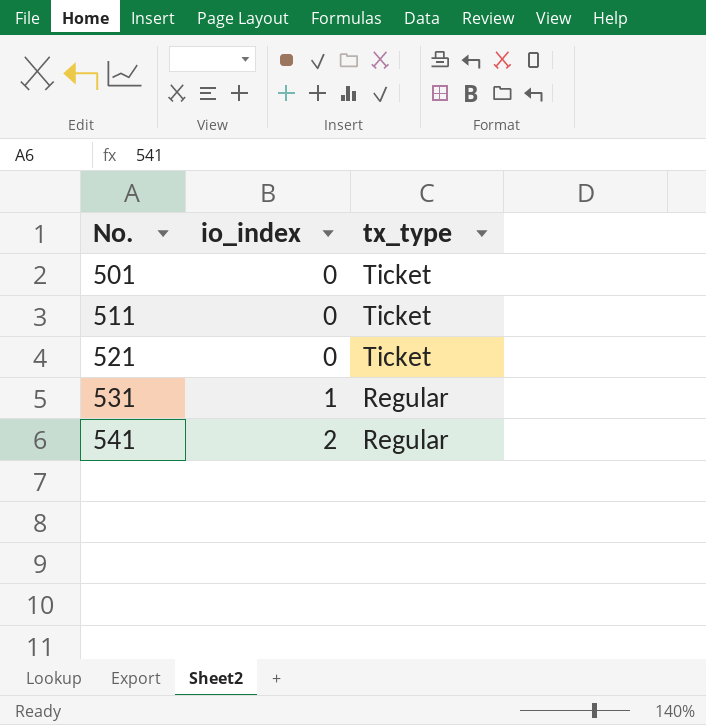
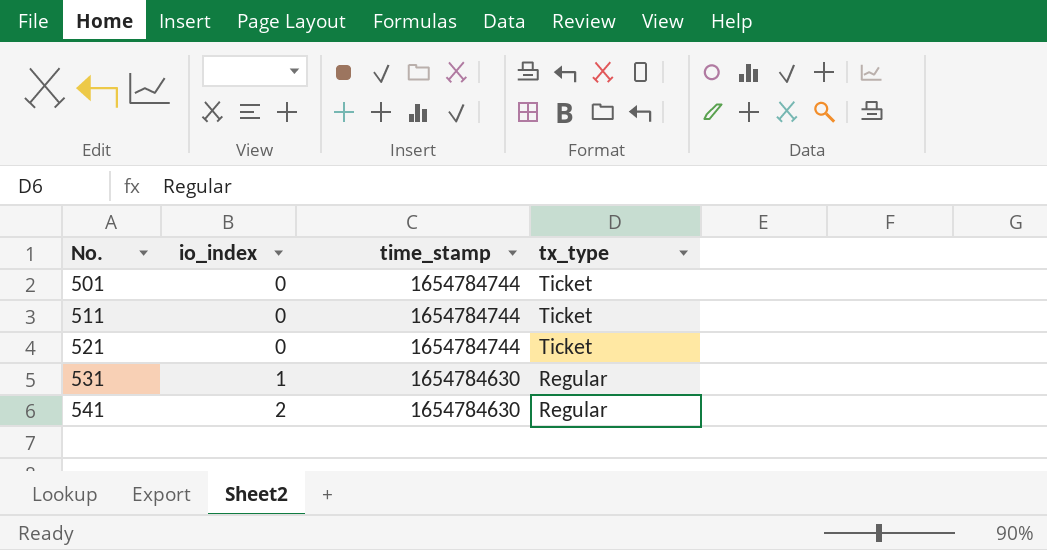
column time_stamp | position: none -> 3

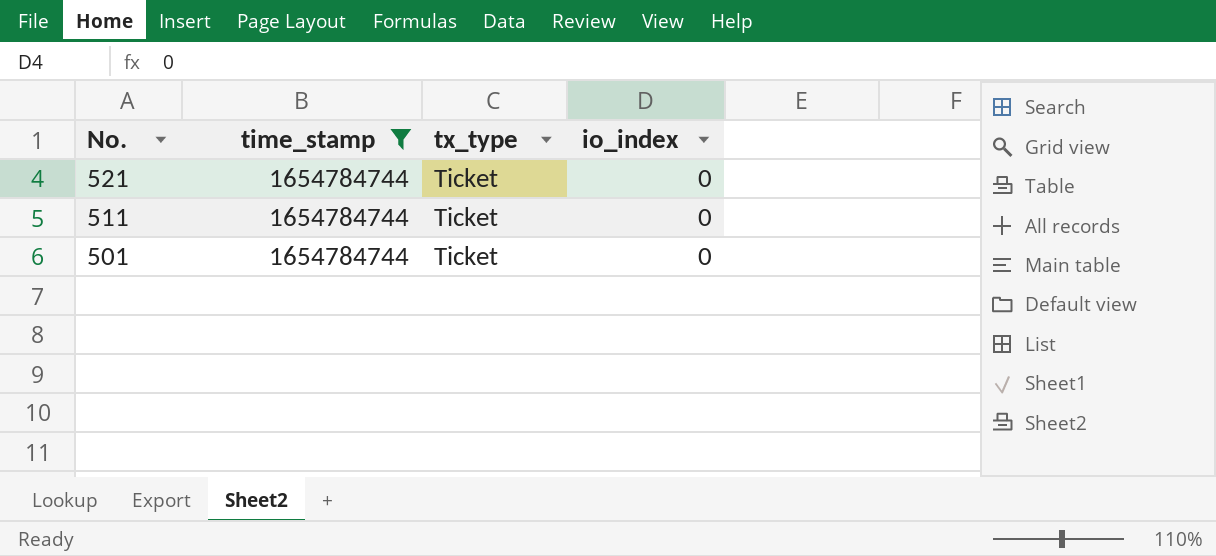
filter: none -> time_stamp = 1654784744
row order: No. ascending -> No. descending
column io_index | position: 2 -> 4

